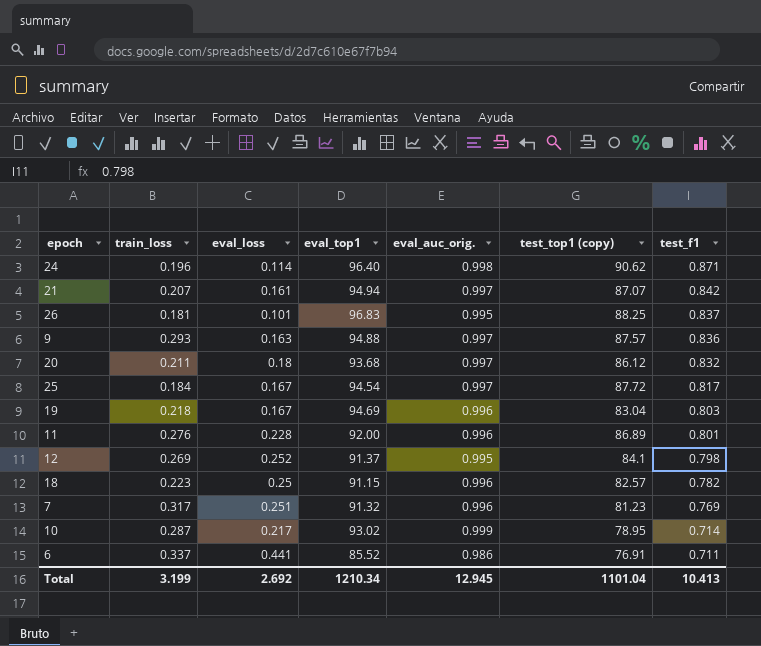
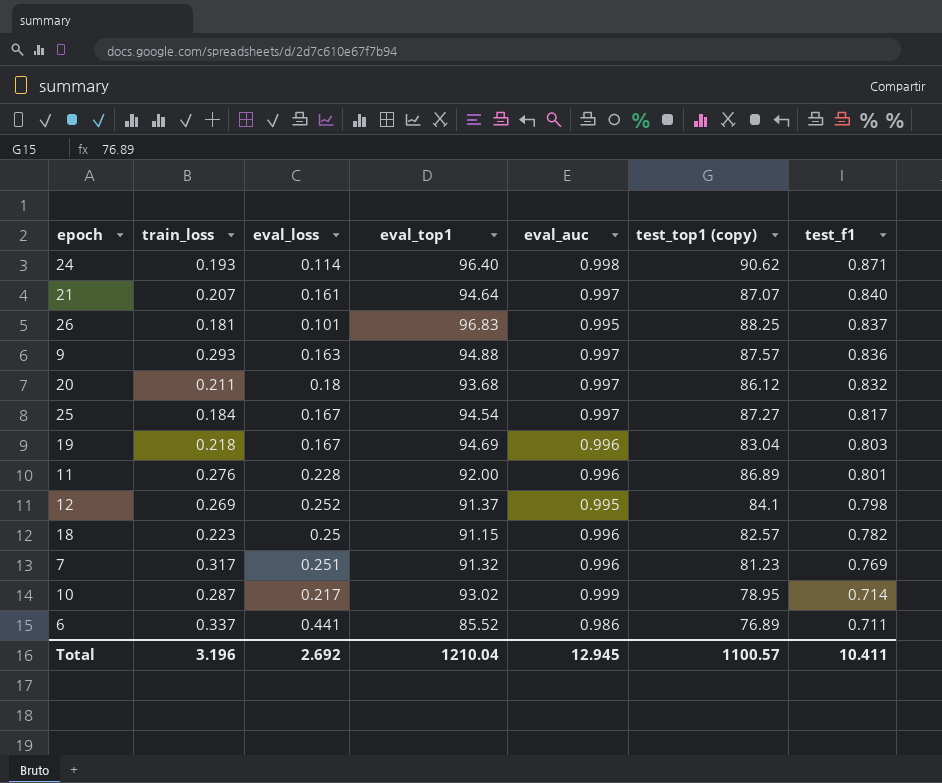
column name: eval_auc_orig. -> eval_auc
24 | train_loss: 0.196 -> 0.193
21 | eval_top1: 94.94 -> 94.64
21 | test_f1: 0.842 -> 0.840
25 | test_top1 (copy): 87.72 -> 87.27
6 | test_top1 (copy): 76.91 -> 76.89
Total | train_loss: 3.199 -> 3.196
Total | eval_top1: 1210.34 -> 1210.04
Total | test_top1 (copy): 1101.04 -> 1100.57
Total | test_f1: 10.413 -> 10.411

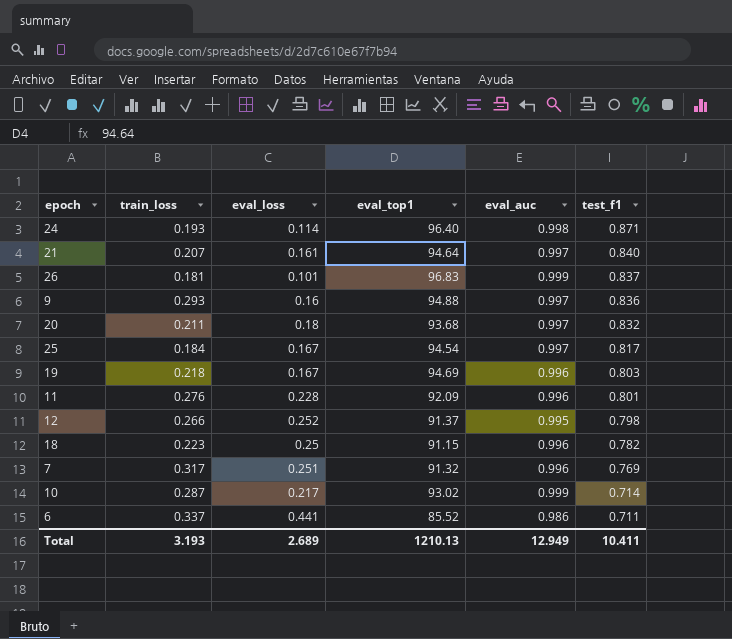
column test_top1 (copy) | position: 6 -> none
26 | eval_auc: 0.995 -> 0.999
9 | eval_loss: 0.163 -> 0.16
11 | eval_top1: 92.00 -> 92.09
12 | train_loss: 0.269 -> 0.266
Total | train_loss: 3.196 -> 3.193
Total | eval_loss: 2.692 -> 2.689
Total | eval_top1: 1210.04 -> 1210.13
Total | eval_auc: 12.945 -> 12.949

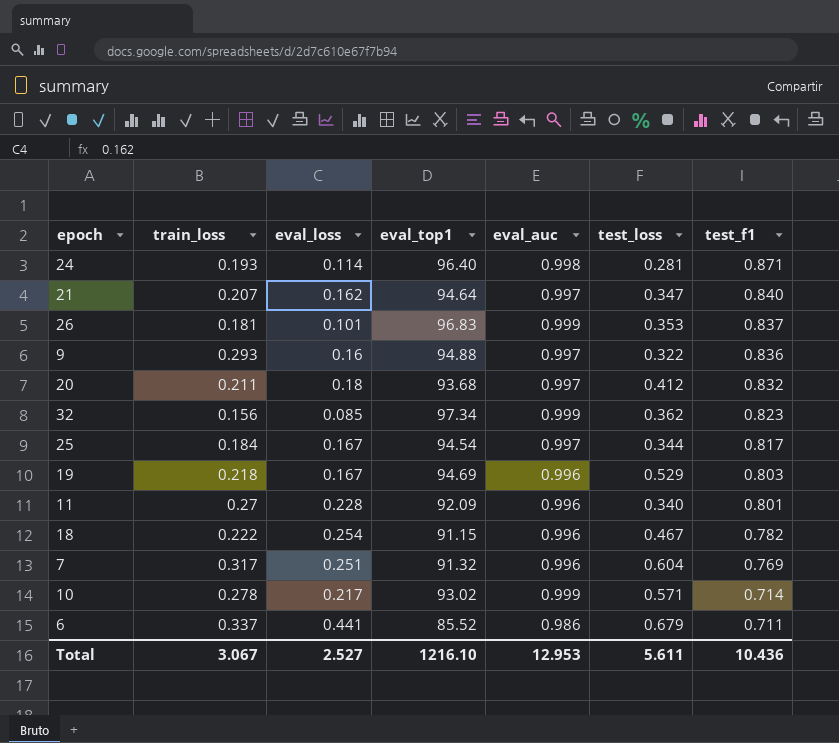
column test_loss | position: none -> 6
row 12: 0.266 | 0.252 | 91.37 | 0.995 | 0.798 -> none
21 | eval_loss: 0.161 -> 0.162
row 32: none -> 0.156 | 0.085 | 97.34 | 0.999 | 0.362 | 0.823
11 | train_loss: 0.276 -> 0.27
18 | train_loss: 0.223 -> 0.222
18 | eval_loss: 0.25 -> 0.254
10 | train_loss: 0.287 -> 0.278
Total | train_loss: 3.193 -> 3.067
Total | eval_loss: 2.689 -> 2.527
Total | eval_top1: 1210.13 -> 1216.10
Total | eval_auc: 12.949 -> 12.953
Total | test_f1: 10.411 -> 10.436

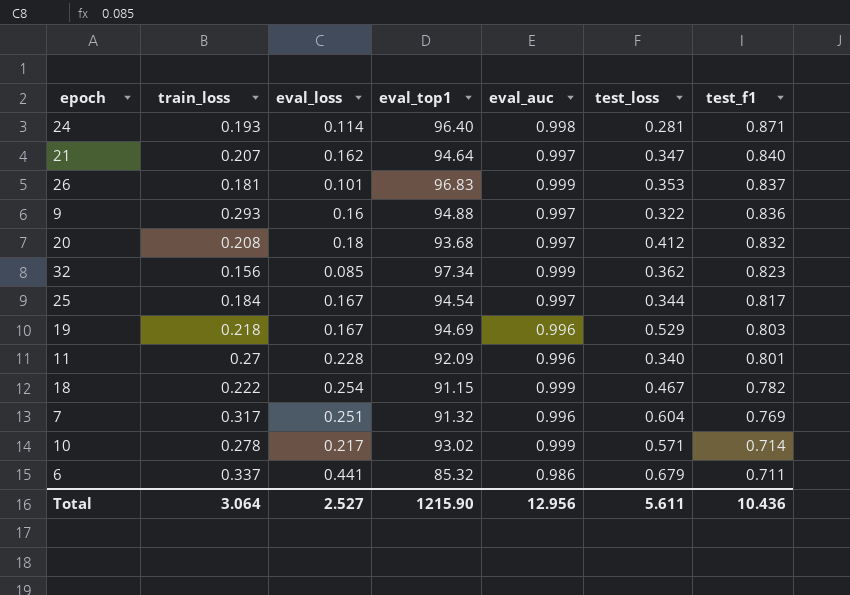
20 | train_loss: 0.211 -> 0.208
18 | eval_auc: 0.996 -> 0.999
6 | eval_top1: 85.52 -> 85.32
Total | train_loss: 3.067 -> 3.064
Total | eval_top1: 1216.10 -> 1215.90
Total | eval_auc: 12.953 -> 12.956

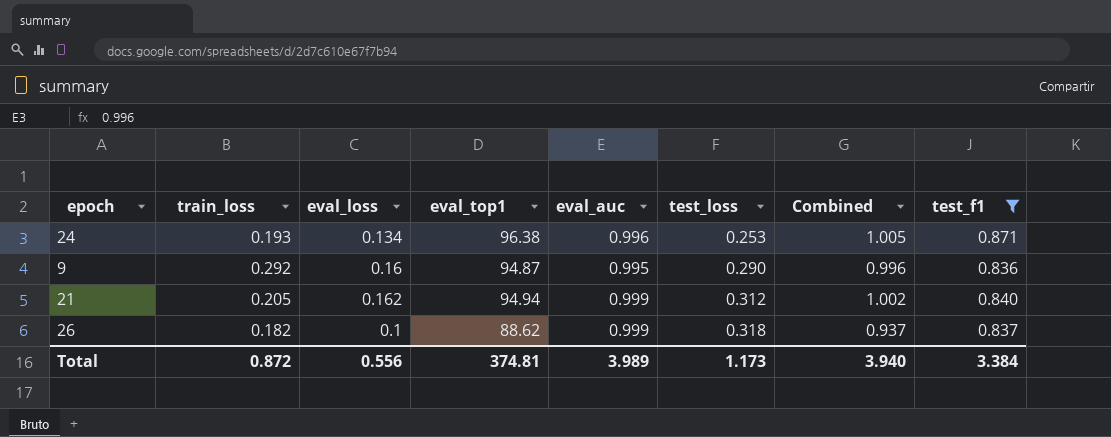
filter: none -> test_f1 >= 0.836
row order: test_f1 descending -> test_loss ascending
column Combined | formula: none -> [eval_loss] + [test_f1]
24 | eval_loss: 0.114 -> 0.134
24 | eval_top1: 96.40 -> 96.38
24 | eval_auc: 0.998 -> 0.996
24 | test_loss: 0.281 -> 0.253
9 | train_loss: 0.293 -> 0.292
9 | eval_top1: 94.88 -> 94.87
9 | eval_auc: 0.997 -> 0.995
9 | test_loss: 0.322 -> 0.290
21 | train_loss: 0.207 -> 0.205
21 | eval_top1: 94.64 -> 94.94
21 | eval_auc: 0.997 -> 0.999
21 | test_loss: 0.347 -> 0.312
26 | train_loss: 0.181 -> 0.182
26 | eval_loss: 0.101 -> 0.1
26 | eval_top1: 96.83 -> 88.62
26 | test_loss: 0.353 -> 0.318
Total | train_loss: 3.064 -> 0.872
Total | eval_loss: 2.527 -> 0.556
Total | eval_top1: 1215.90 -> 374.81
Total | eval_auc: 12.956 -> 3.989
Total | test_loss: 5.611 -> 1.173
Total | test_f1: 10.436 -> 3.384

